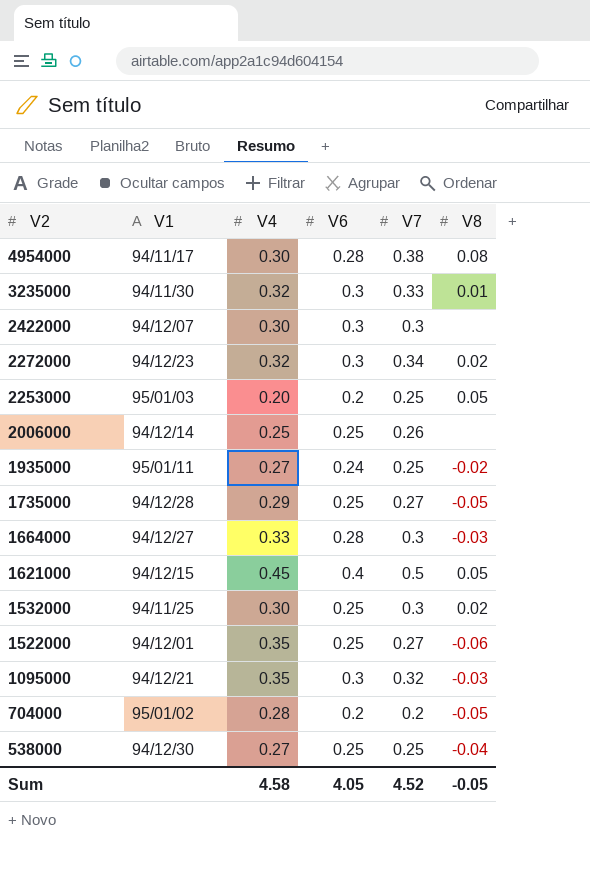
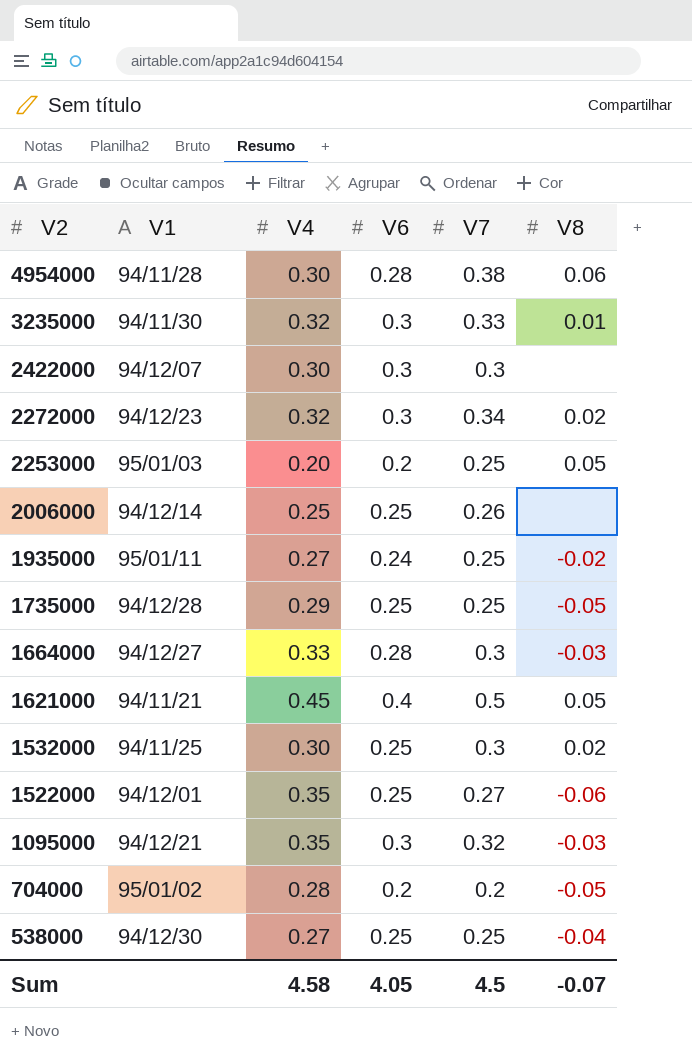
4954000 | V1: 94/11/17 -> 94/11/28
4954000 | V8: 0.08 -> 0.06
1735000 | V7: 0.27 -> 0.25
1621000 | V1: 94/12/15 -> 94/11/21
Sum | V7: 4.52 -> 4.5
Sum | V8: -0.05 -> -0.07

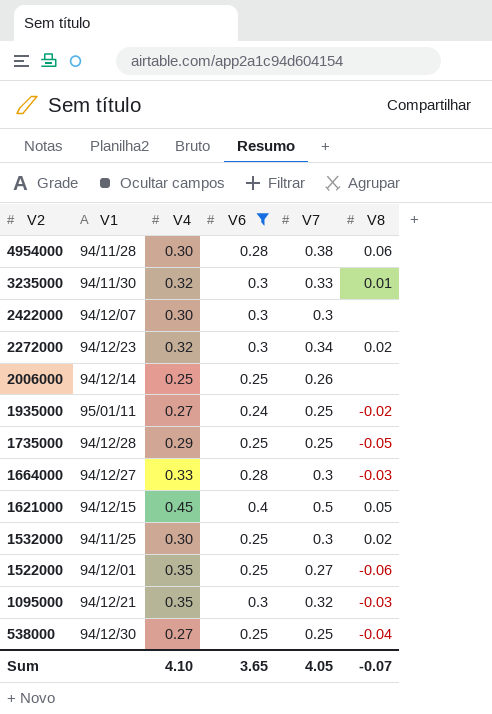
filter: none -> V6 != 0.2
1621000 | V1: 94/11/21 -> 94/12/15
Sum | V4: 4.58 -> 4.10
Sum | V6: 4.05 -> 3.65
Sum | V7: 4.5 -> 4.05

